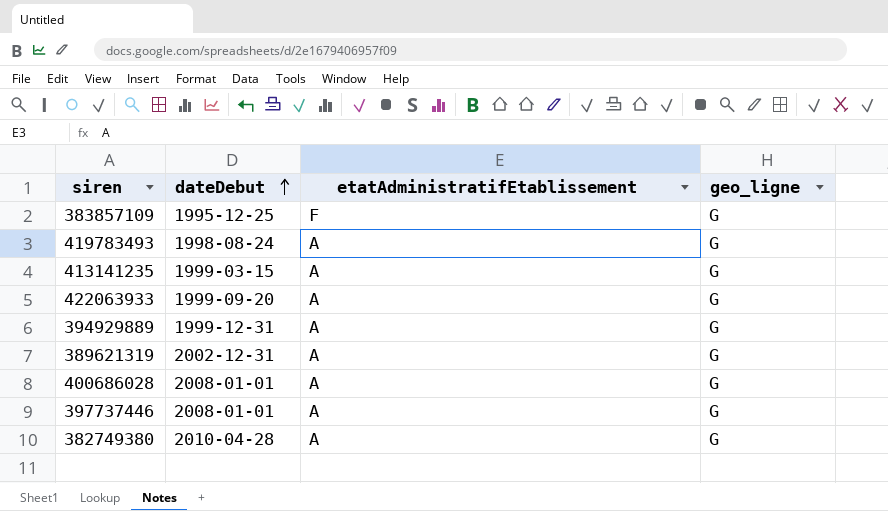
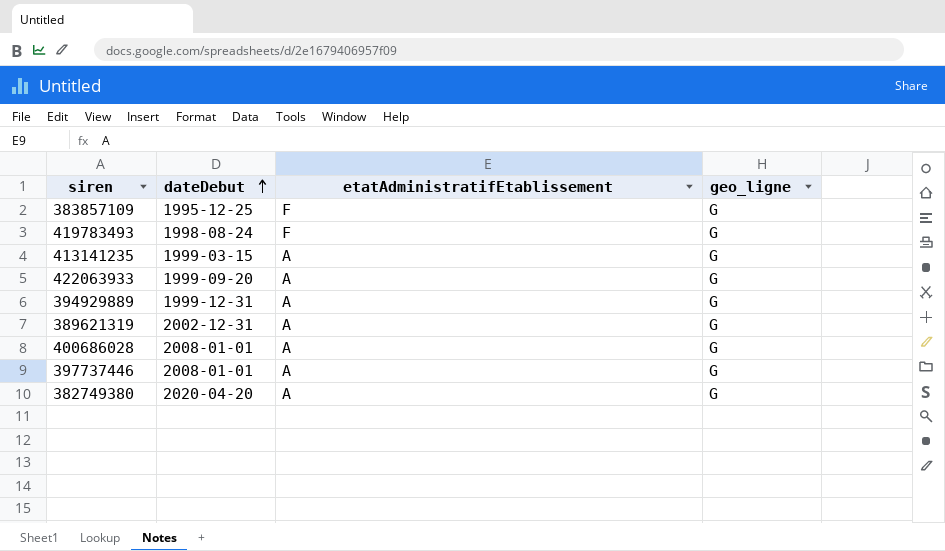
419783493 | etatAdministratifEtablissement: A -> F
382749380 | dateDebut: 2010-04-28 -> 2020-04-20

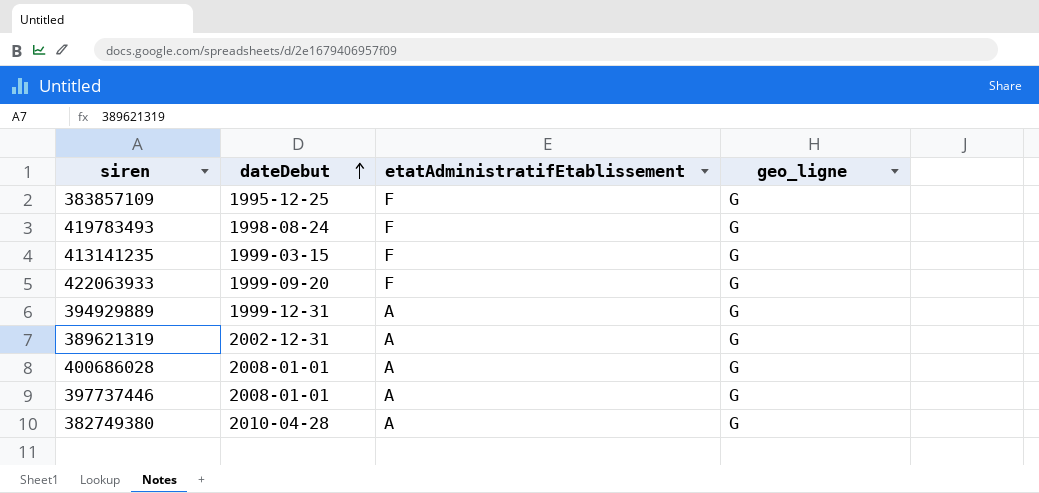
413141235 | etatAdministratifEtablissement: A -> F
422063933 | etatAdministratifEtablissement: A -> F
382749380 | dateDebut: 2020-04-20 -> 2010-04-28

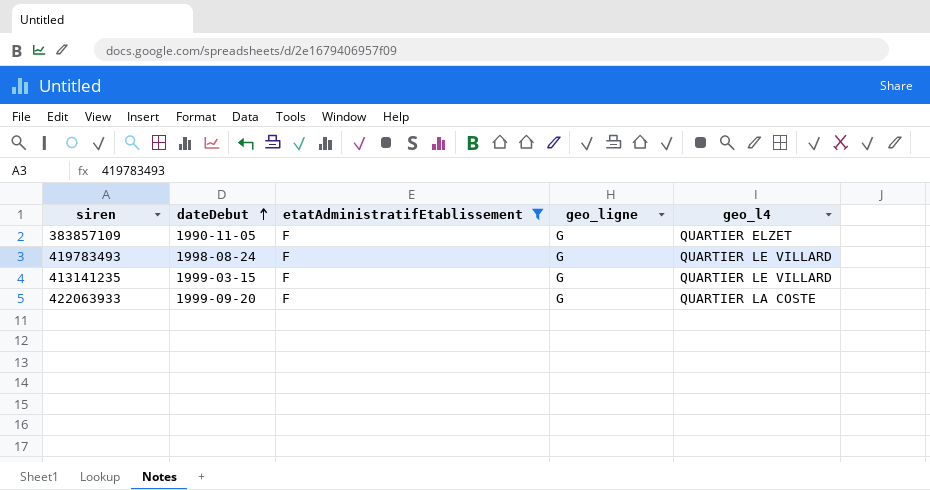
filter: none -> etatAdministratifEtablissement = F
column geo_l4 | position: none -> 5
383857109 | dateDebut: 1995-12-25 -> 1990-11-05

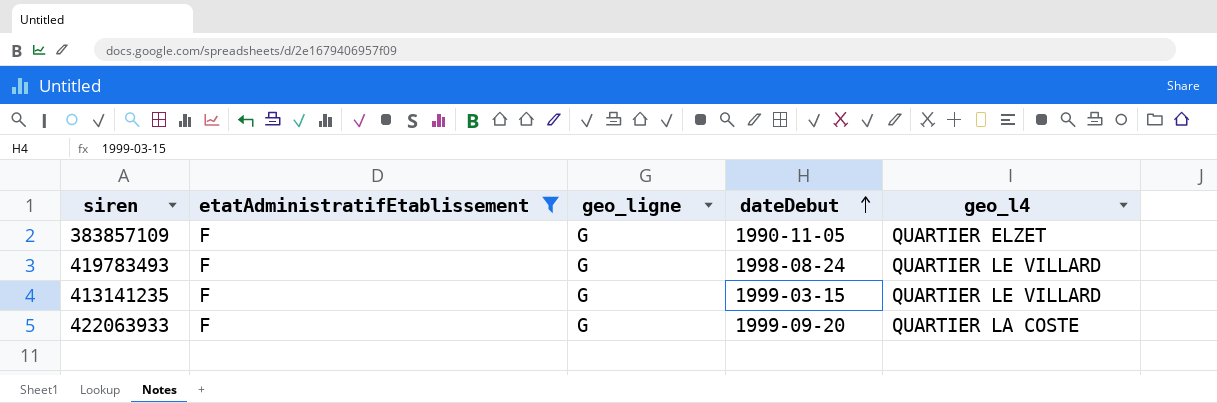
column dateDebut | position: 2 -> 4

